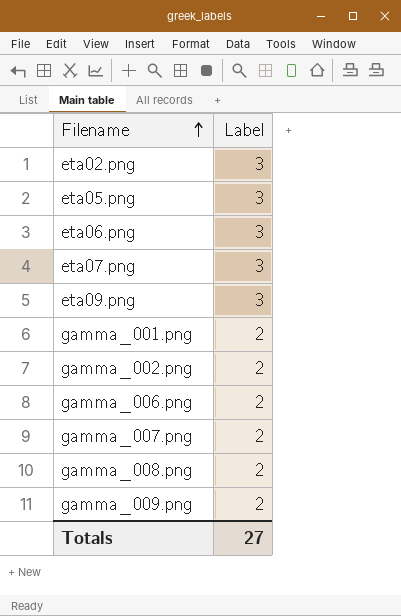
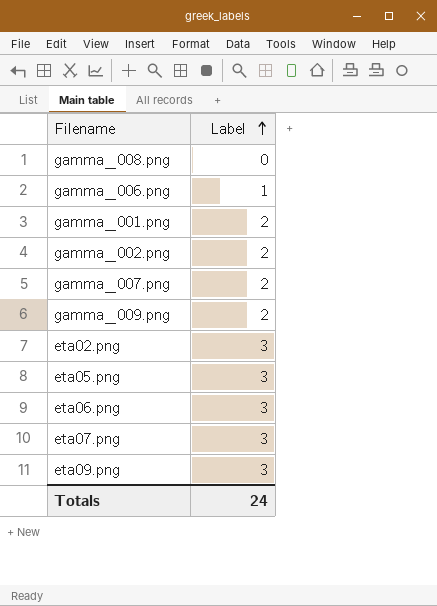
row order: Filename ascending -> Label ascending
gamma_008.png | Label: 2 -> 0
gamma_006.png | Label: 2 -> 1
Totals | Label: 27 -> 24

